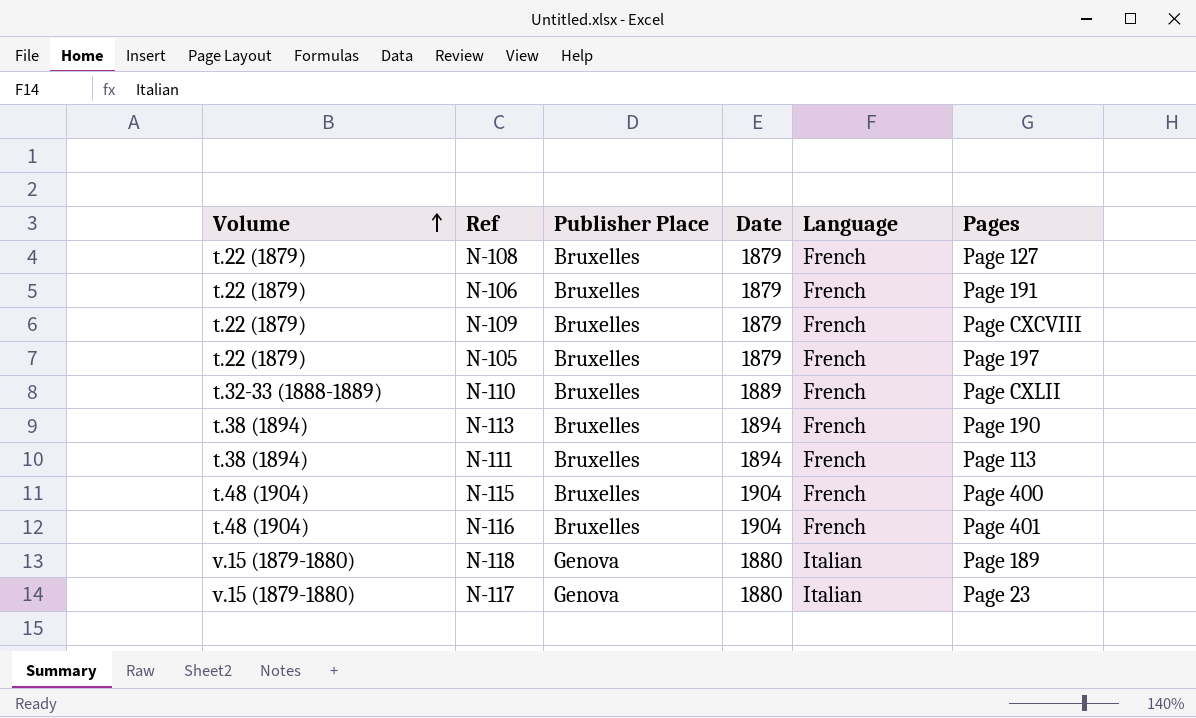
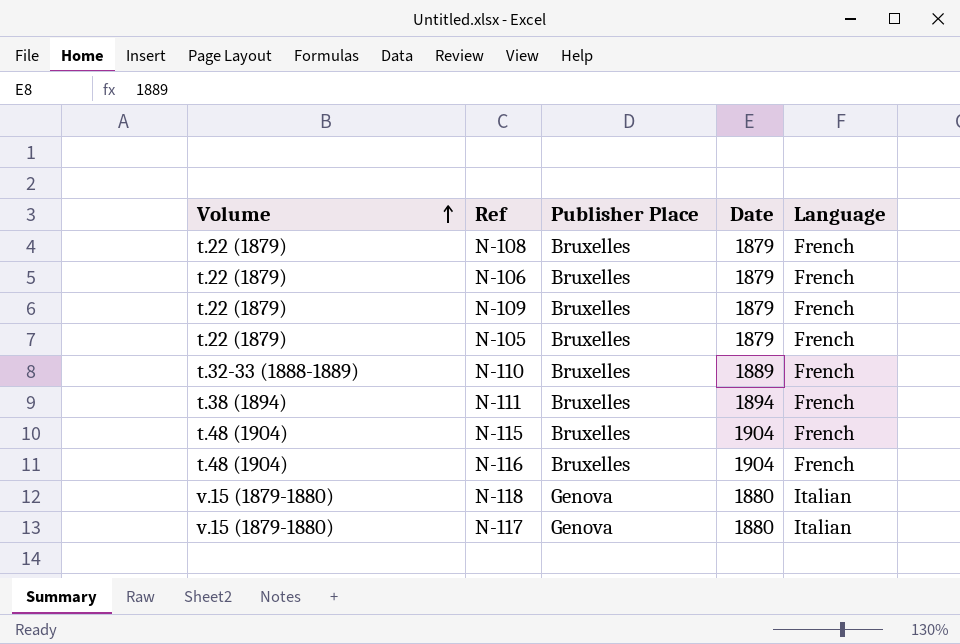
column Pages | position: 6 -> none
row N-113: t.38 (1894) | Bruxelles | 1894 | French | Page 190 -> none

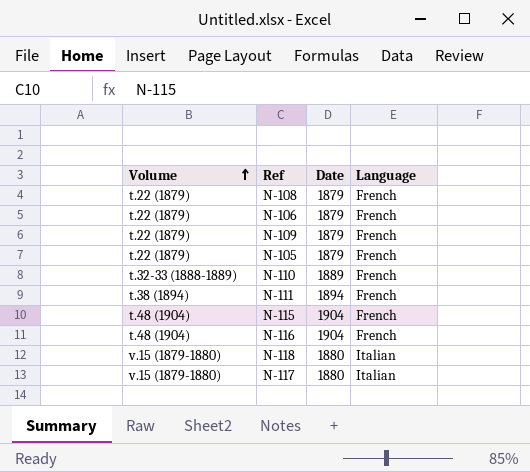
column Publisher Place | position: 3 -> none

